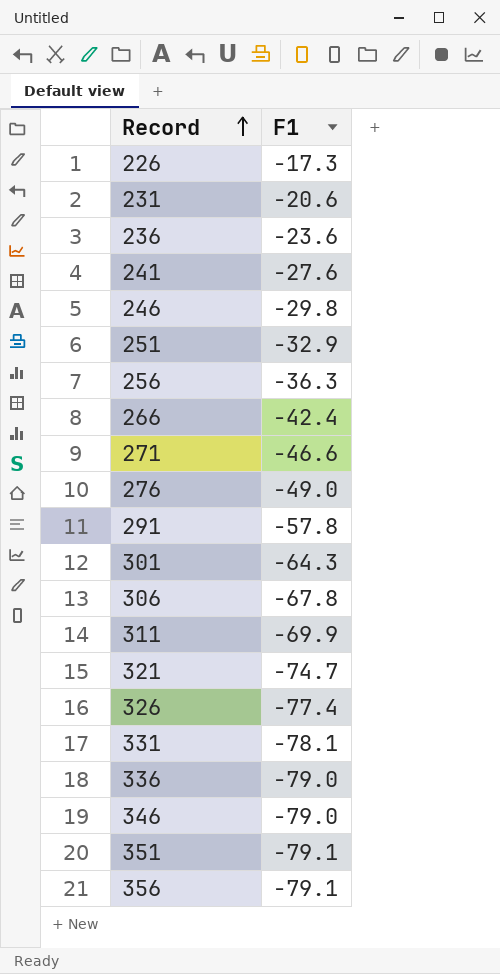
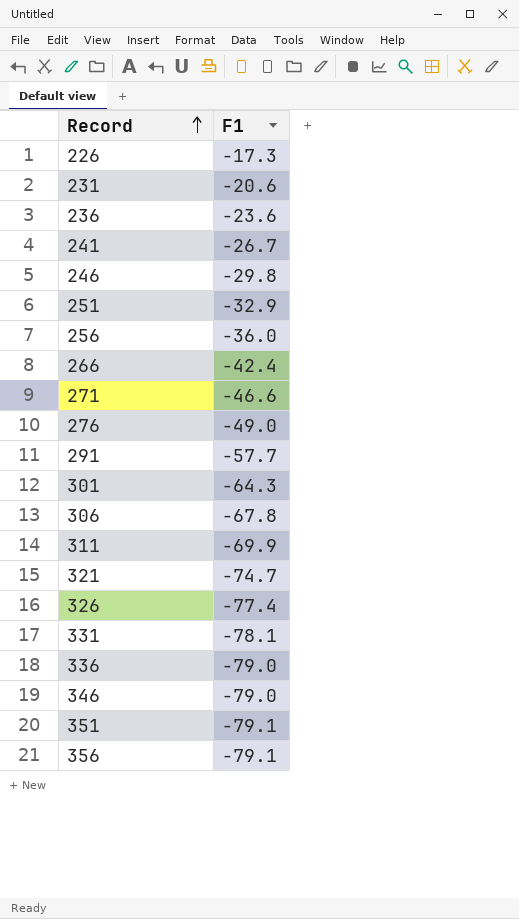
241 | F1: -27.6 -> -26.7
256 | F1: -36.3 -> -36.0
291 | F1: -57.8 -> -57.7

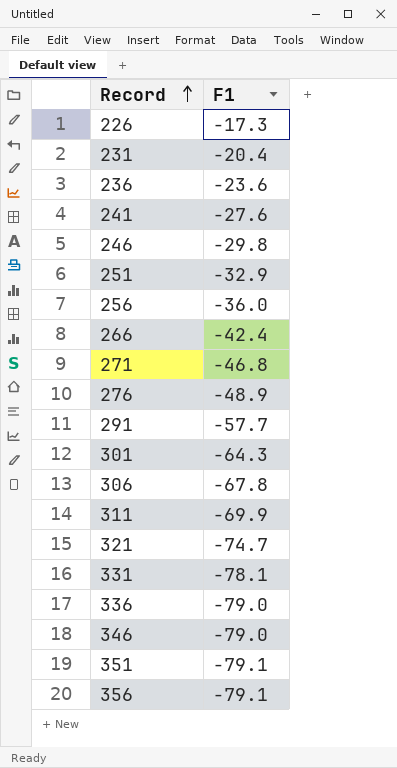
row 326: -77.4 -> none
231 | F1: -20.6 -> -20.4
241 | F1: -26.7 -> -27.6
271 | F1: -46.6 -> -46.8
276 | F1: -49.0 -> -48.9

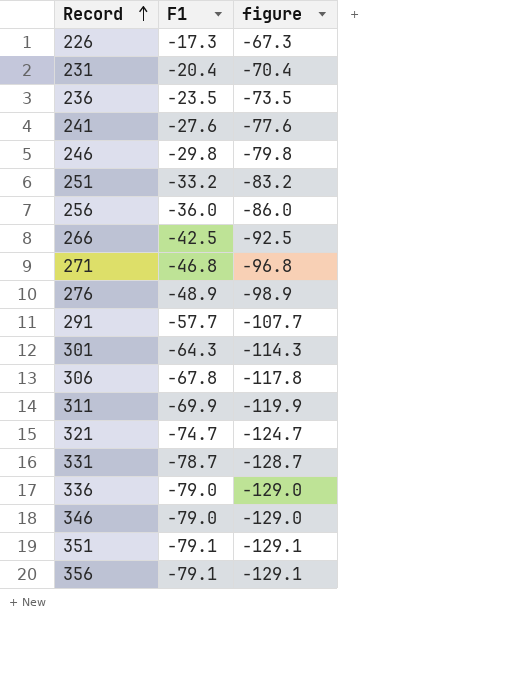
column figure | formula: none -> [F1] - 50
236 | F1: -23.6 -> -23.5
251 | F1: -32.9 -> -33.2
266 | F1: -42.4 -> -42.5
331 | F1: -78.1 -> -78.7

